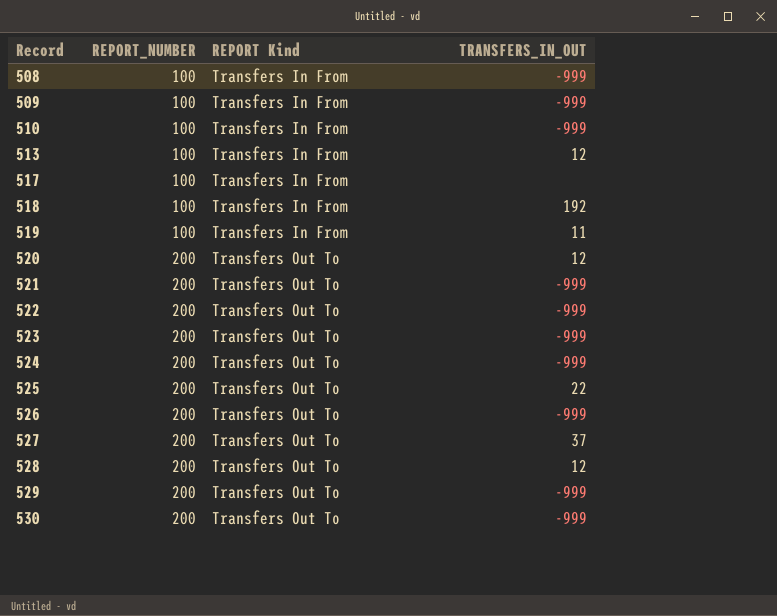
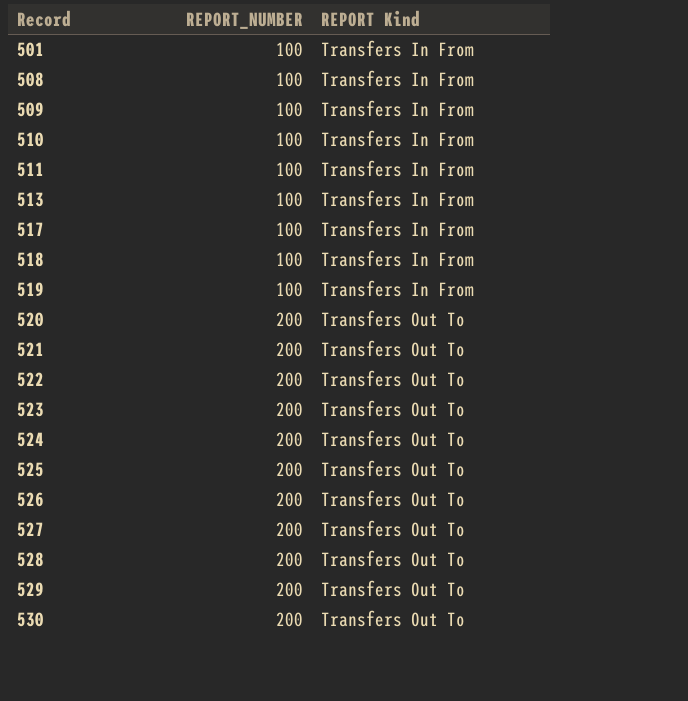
column TRANSFERS_IN_OUT | position: 4 -> none
row 501: none -> 100 | Transfers In From
row 511: none -> 100 | Transfers In From

